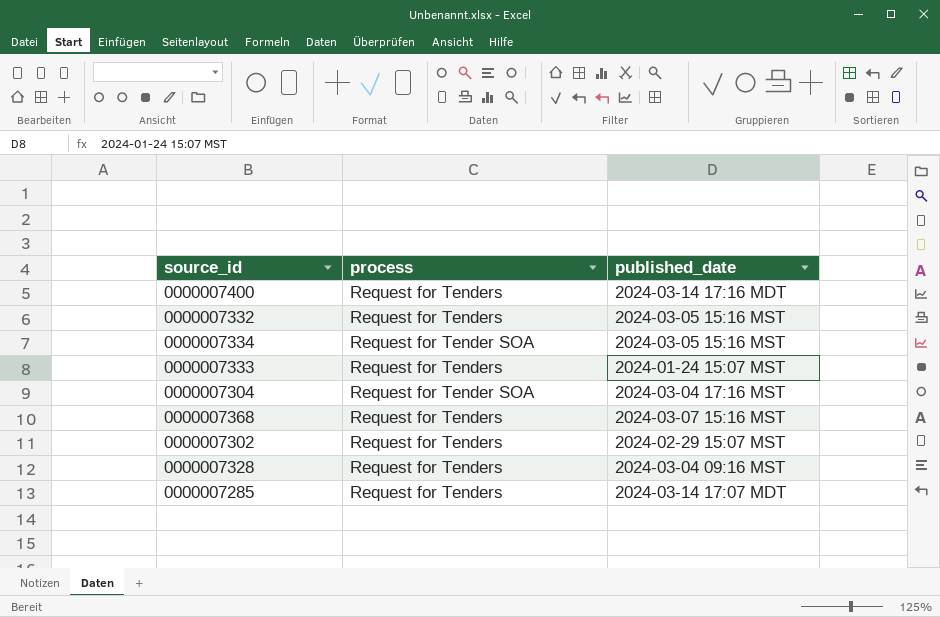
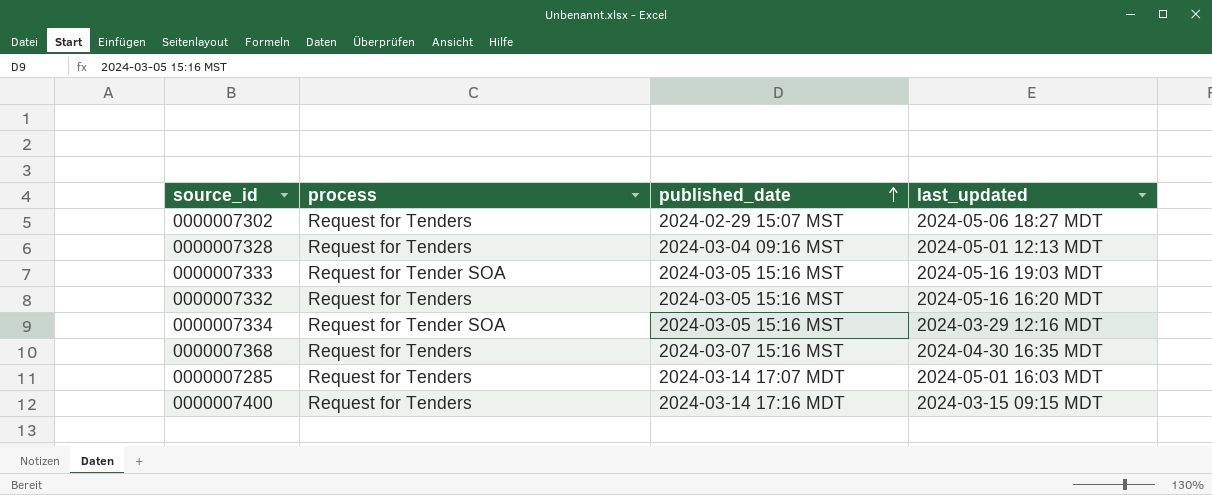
row order: none -> published_date ascending
column last_updated | position: none -> 4
row 0000007304: Request for Tender SOA | 2024-03-04 17:16 MST -> none
0000007333 | process: Request for Tenders -> Request for Tender SOA
0000007333 | published_date: 2024-01-24 15:07 MST -> 2024-03-05 15:16 MST

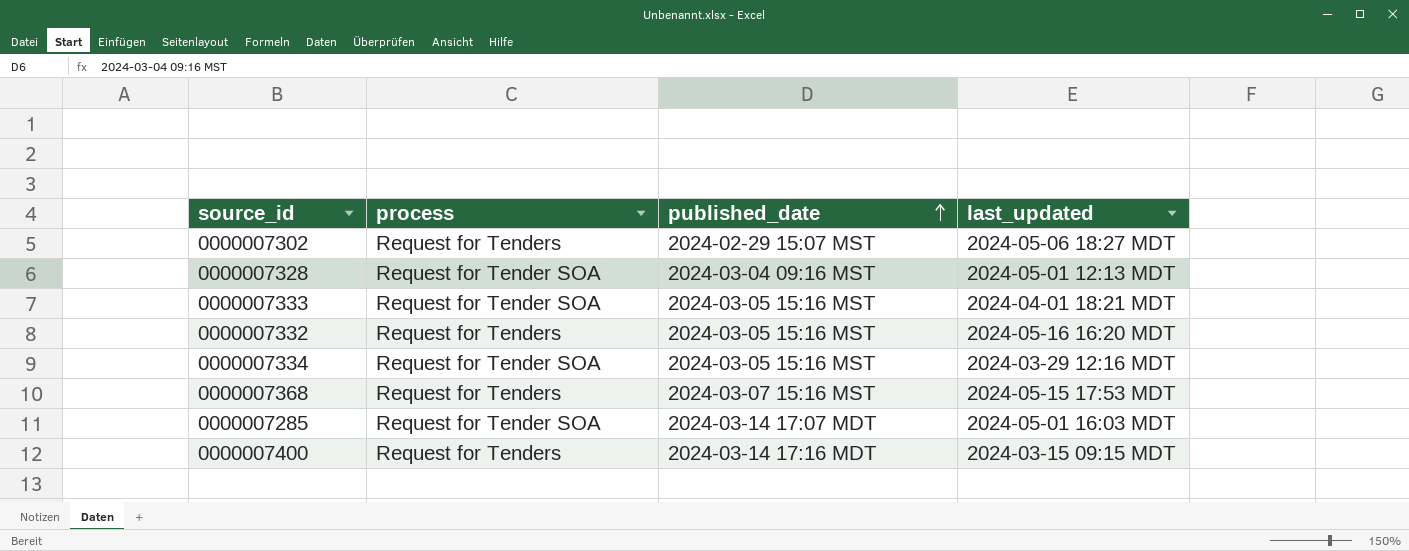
0000007328 | process: Request for Tenders -> Request for Tender SOA
0000007333 | last_updated: 2024-05-16 19:03 MDT -> 2024-04-01 18:21 MDT
0000007368 | last_updated: 2024-04-30 16:35 MDT -> 2024-05-15 17:53 MDT
0000007285 | process: Request for Tenders -> Request for Tender SOA

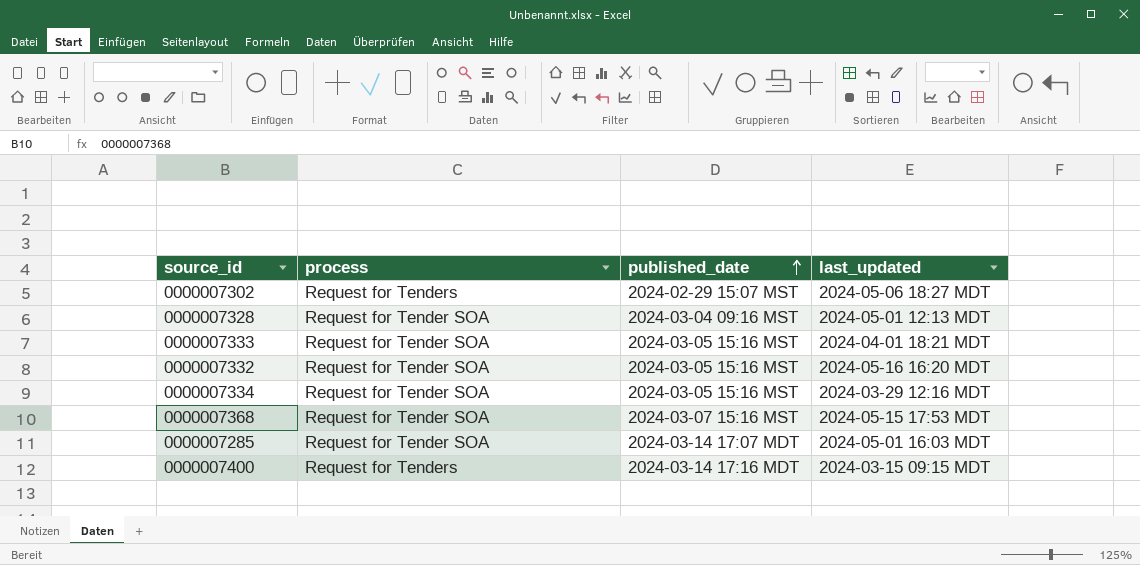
0000007332 | process: Request for Tenders -> Request for Tender SOA
0000007368 | process: Request for Tenders -> Request for Tender SOA

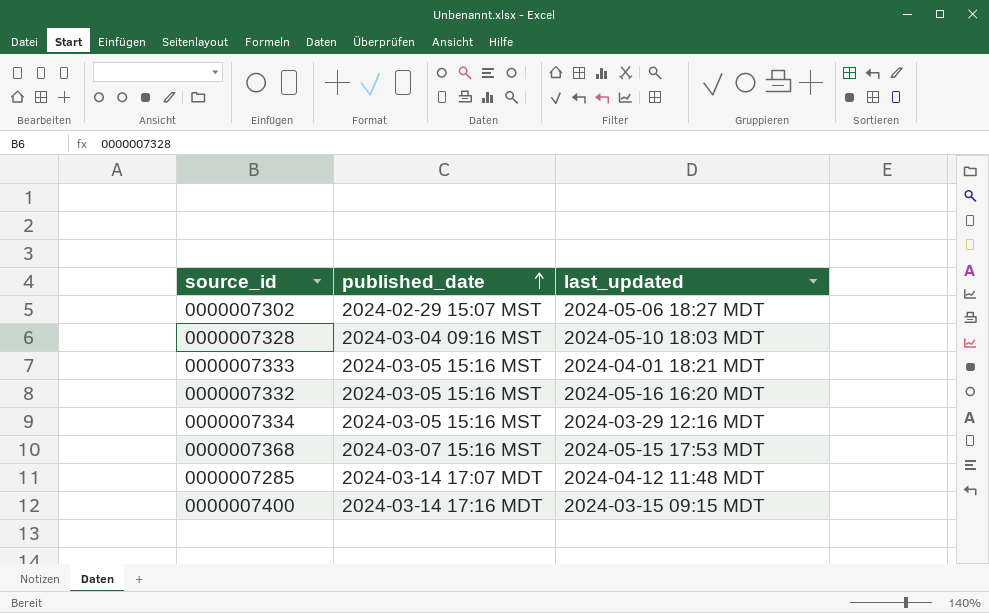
column process | position: 2 -> none
0000007328 | last_updated: 2024-05-01 12:13 MDT -> 2024-05-10 18:03 MDT
0000007285 | last_updated: 2024-05-01 16:03 MDT -> 2024-04-12 11:48 MDT

